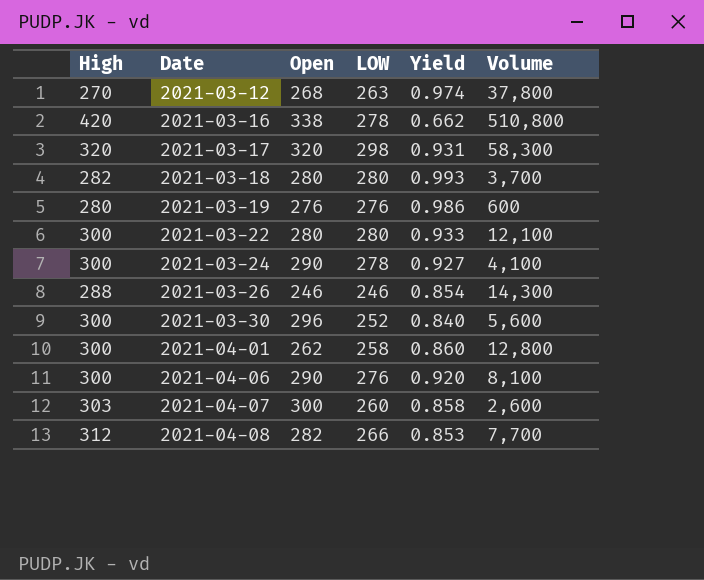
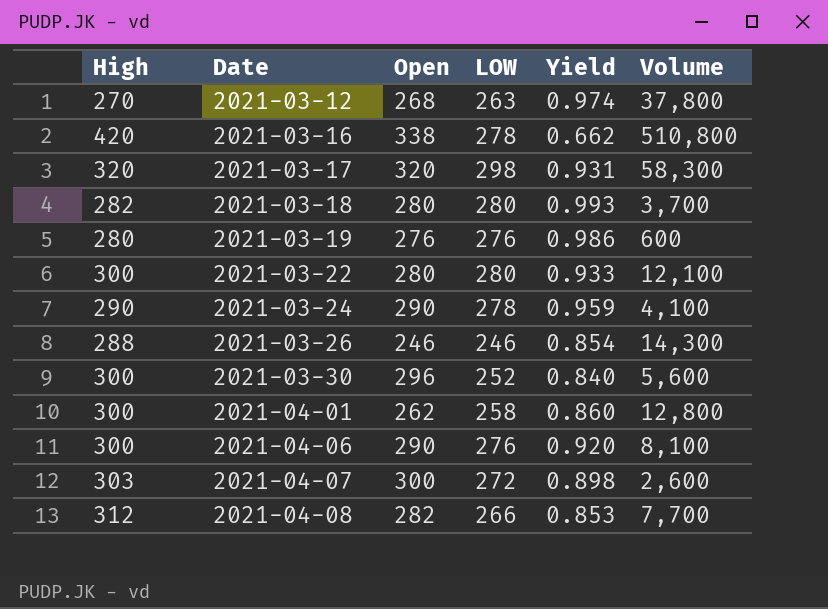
2021-03-24 | High: 300 -> 290
2021-03-24 | Yield: 0.927 -> 0.959
2021-04-07 | LOW: 260 -> 272
2021-04-07 | Yield: 0.858 -> 0.898

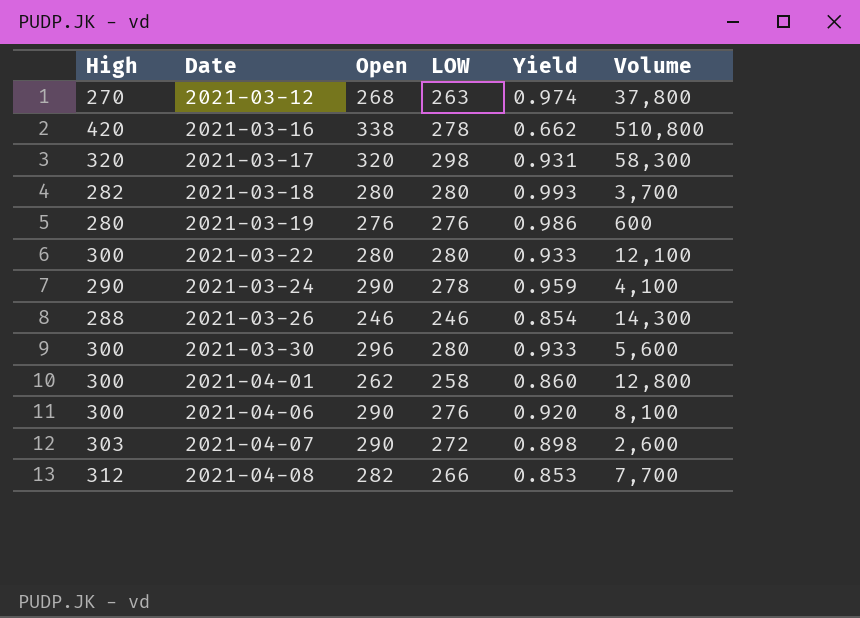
2021-03-30 | LOW: 252 -> 280
2021-03-30 | Yield: 0.840 -> 0.933
2021-04-07 | Open: 300 -> 290

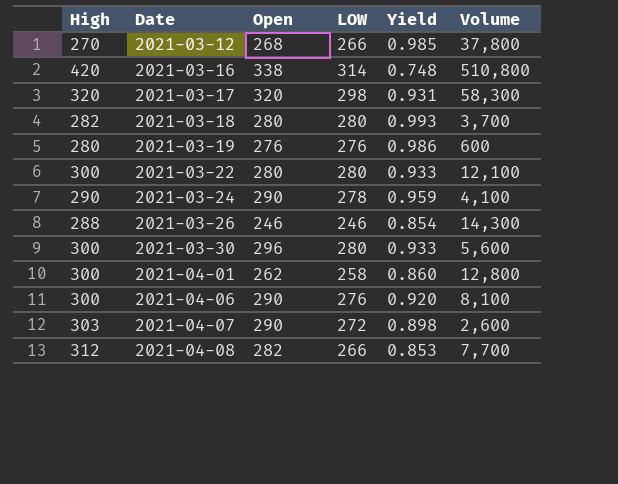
2021-03-12 | LOW: 263 -> 266
2021-03-12 | Yield: 0.974 -> 0.985
2021-03-16 | LOW: 278 -> 314
2021-03-16 | Yield: 0.662 -> 0.748

